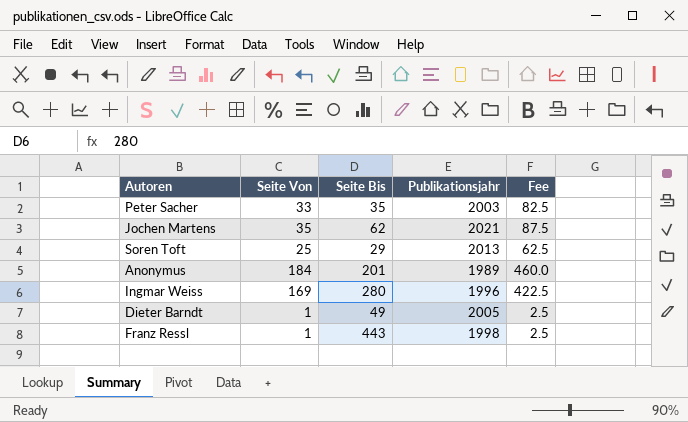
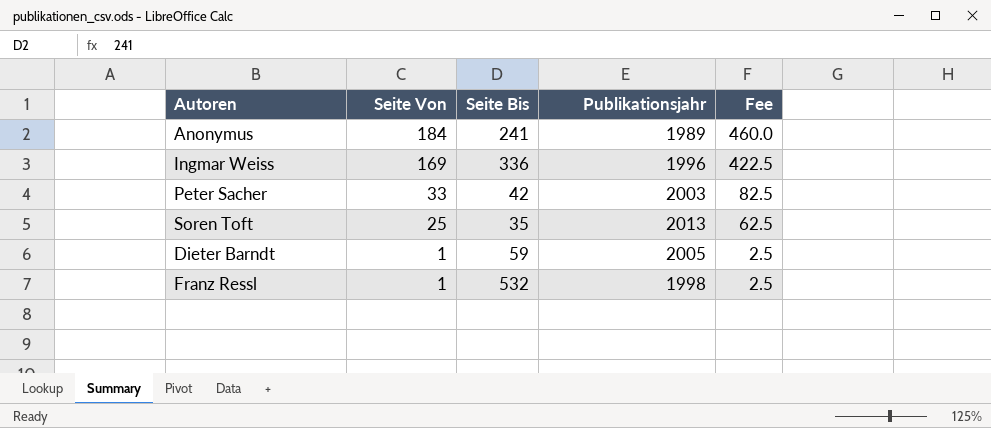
row order: none -> Seite Von descending
row Jochen Martens: 35 | 62 | 2021 | 87.5 -> none
Anonymus | Seite Bis: 201 -> 241
Ingmar Weiss | Seite Bis: 280 -> 336
Peter Sacher | Seite Bis: 35 -> 42
Soren Toft | Seite Bis: 29 -> 35
Dieter Barndt | Seite Bis: 49 -> 59
Franz Ressl | Seite Bis: 443 -> 532

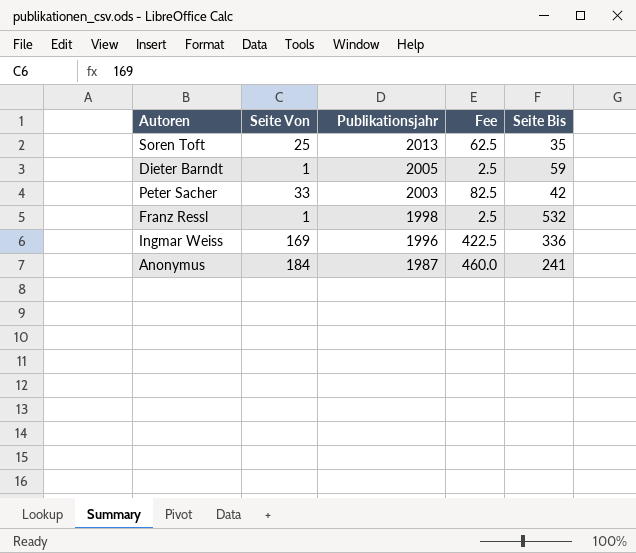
row order: Seite Von descending -> Publikationsjahr descending
column Seite Bis | position: 3 -> 5
Anonymus | Publikationsjahr: 1989 -> 1987

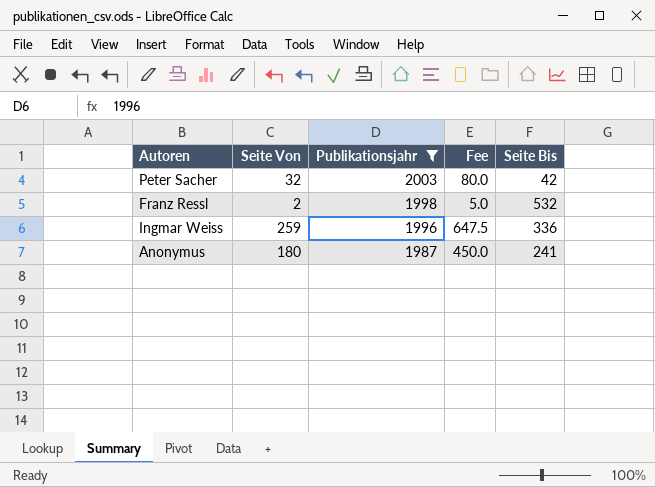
filter: none -> Publikationsjahr <= 2003
Peter Sacher | Seite Von: 33 -> 32
Peter Sacher | Fee: 82.5 -> 80.0
Franz Ressl | Seite Von: 1 -> 2
Franz Ressl | Fee: 2.5 -> 5.0
Ingmar Weiss | Seite Von: 169 -> 259
Ingmar Weiss | Fee: 422.5 -> 647.5
Anonymus | Seite Von: 184 -> 180
Anonymus | Fee: 460.0 -> 450.0

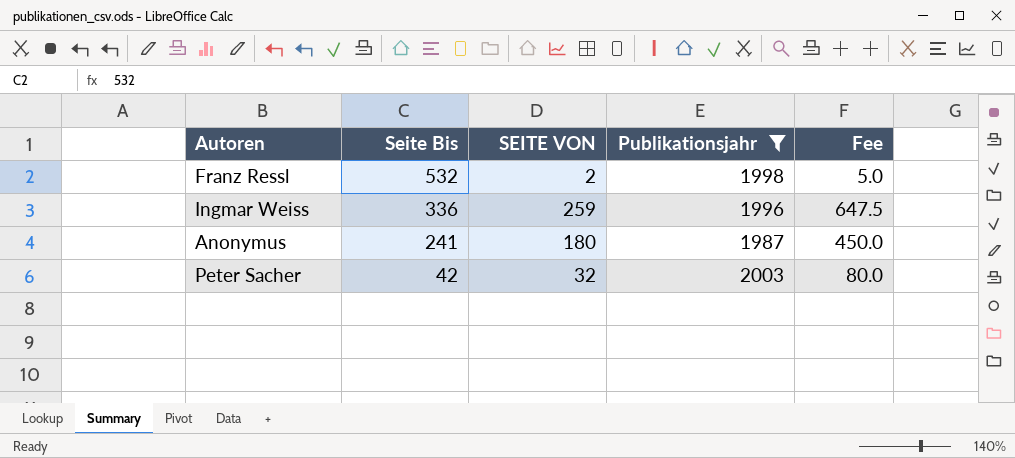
row order: Publikationsjahr descending -> Seite Bis descending
column Seite Bis | position: 5 -> 2
column name: Seite Von -> SEITE VON

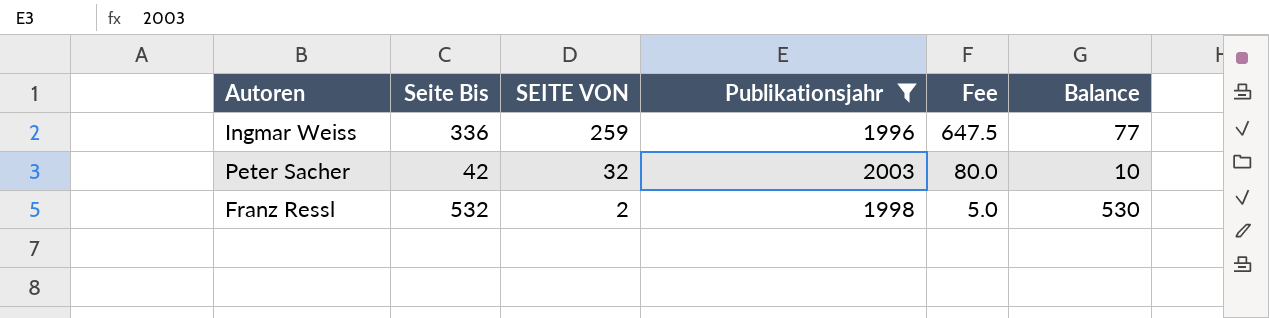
row order: Seite Bis descending -> SEITE VON descending
column Balance | formula: none -> [Seite Bis] - [SEITE VON]
row Anonymus: 241 | 180 | 1987 | 450.0 -> none

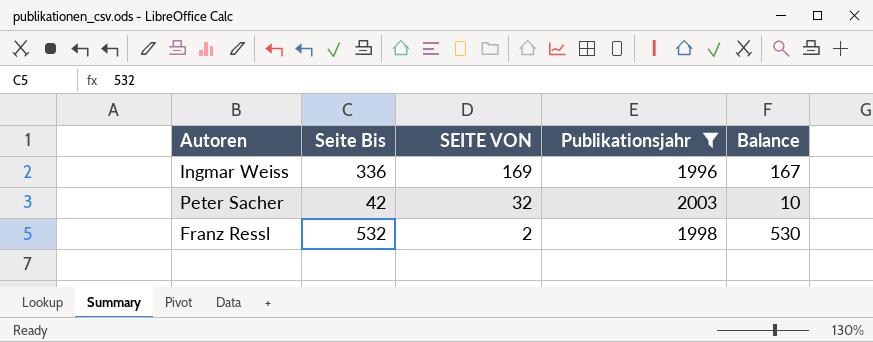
column Fee | formula: [SEITE VON] * 2.5 -> none
Ingmar Weiss | SEITE VON: 259 -> 169
Ingmar Weiss | Balance: 77 -> 167

